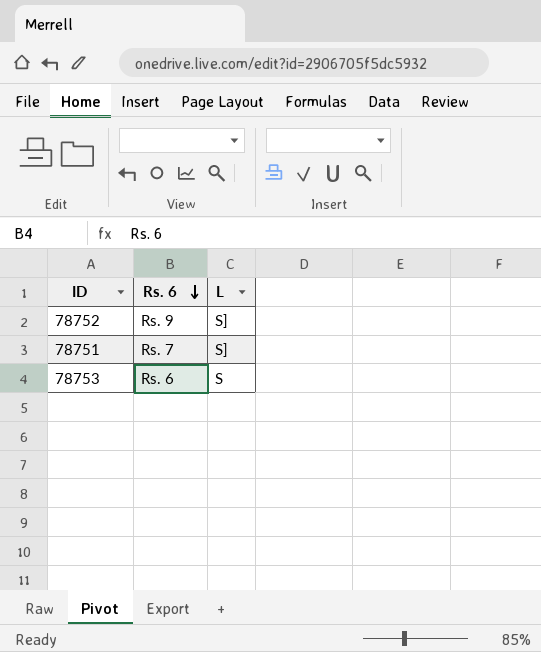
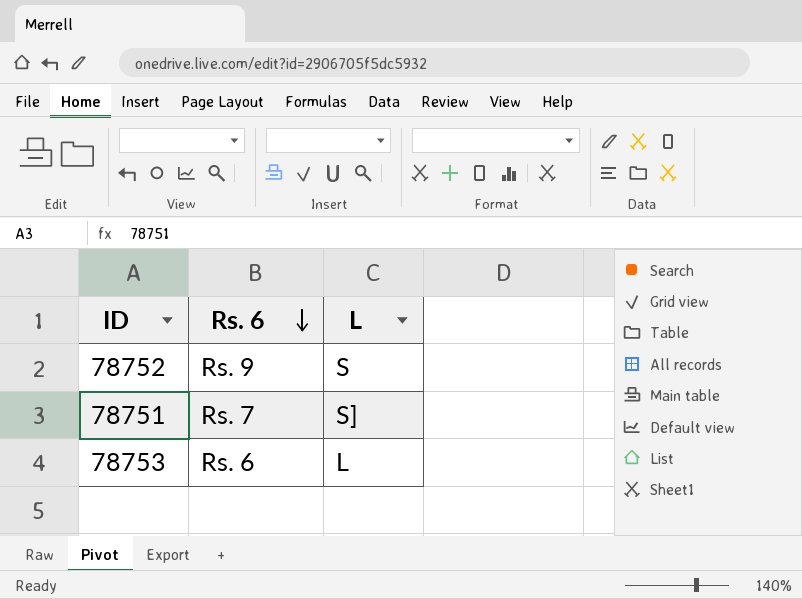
78752 | L: S] -> S
78753 | L: S -> L

